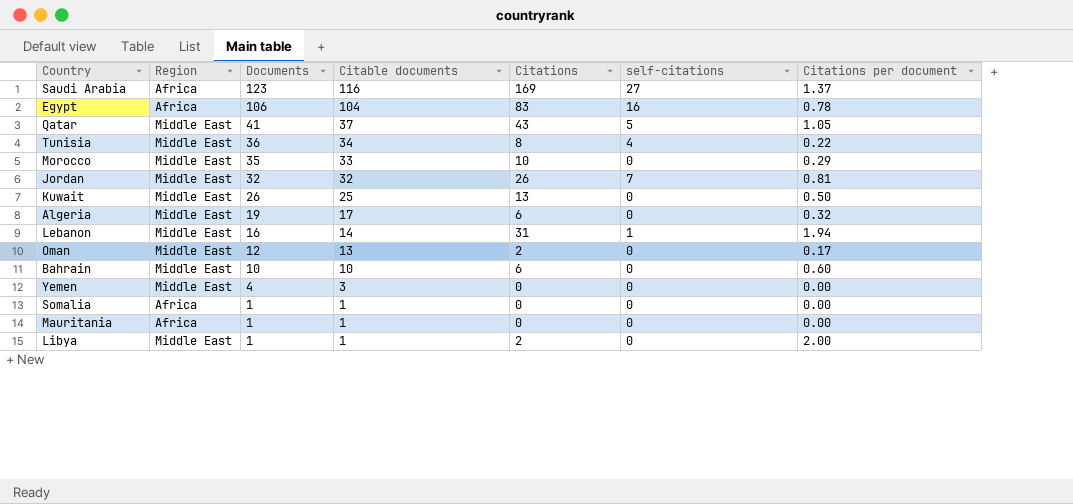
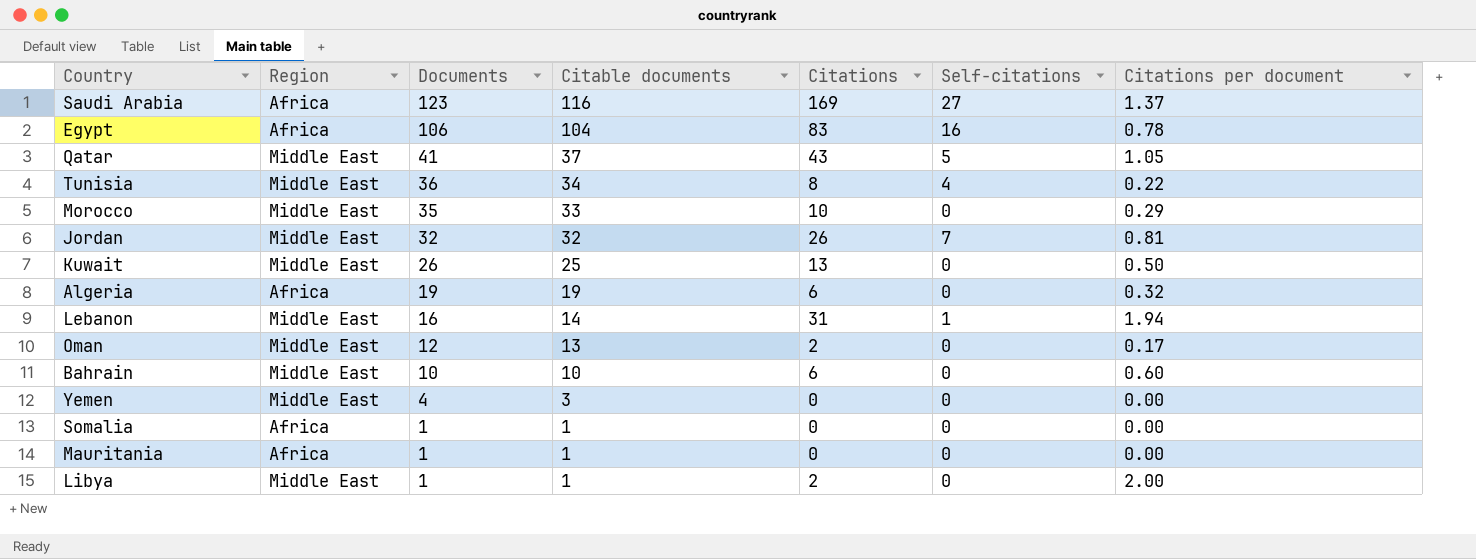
column name: self-citations -> Self-citations
Algeria | Region: Middle East -> Africa
Algeria | Citable documents: 17 -> 19

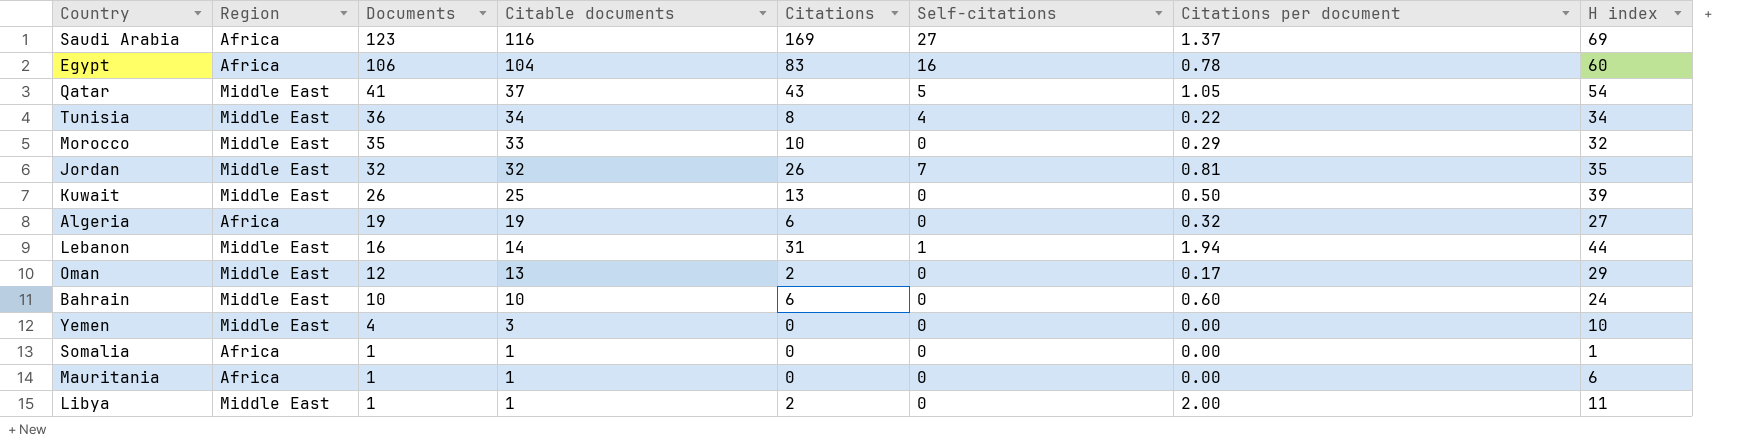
column H index | position: none -> 8

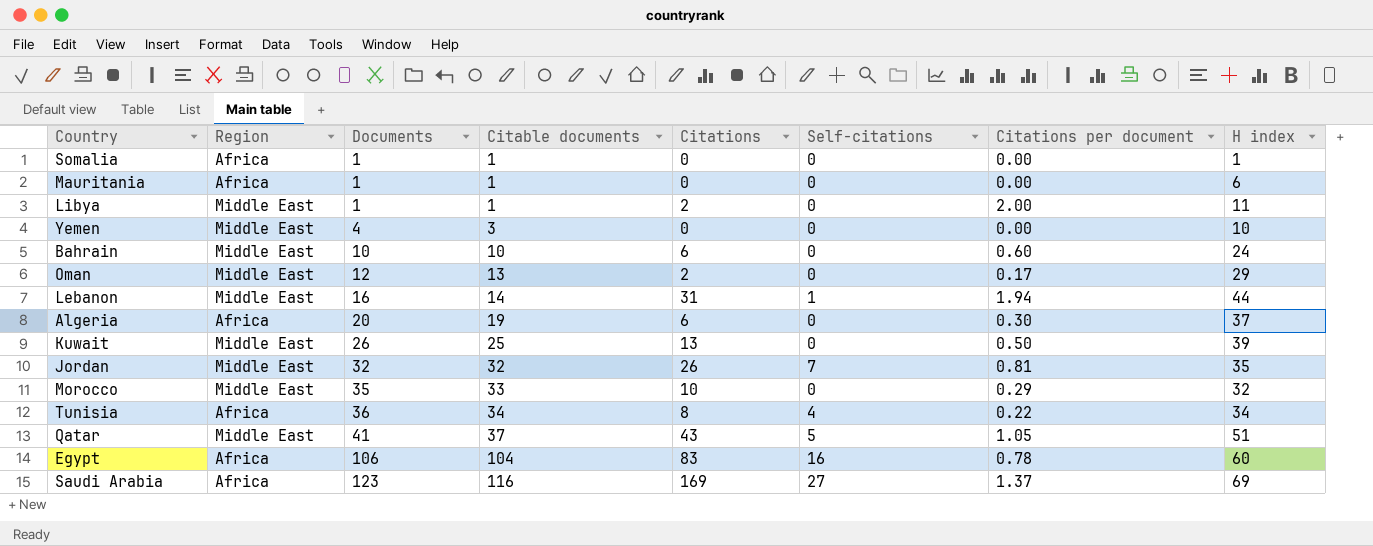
row order: Documents descending -> Documents ascending
Algeria | Documents: 19 -> 20
Algeria | Citations per document: 0.32 -> 0.30
Algeria | H index: 27 -> 37
Tunisia | Region: Middle East -> Africa
Qatar | H index: 54 -> 51

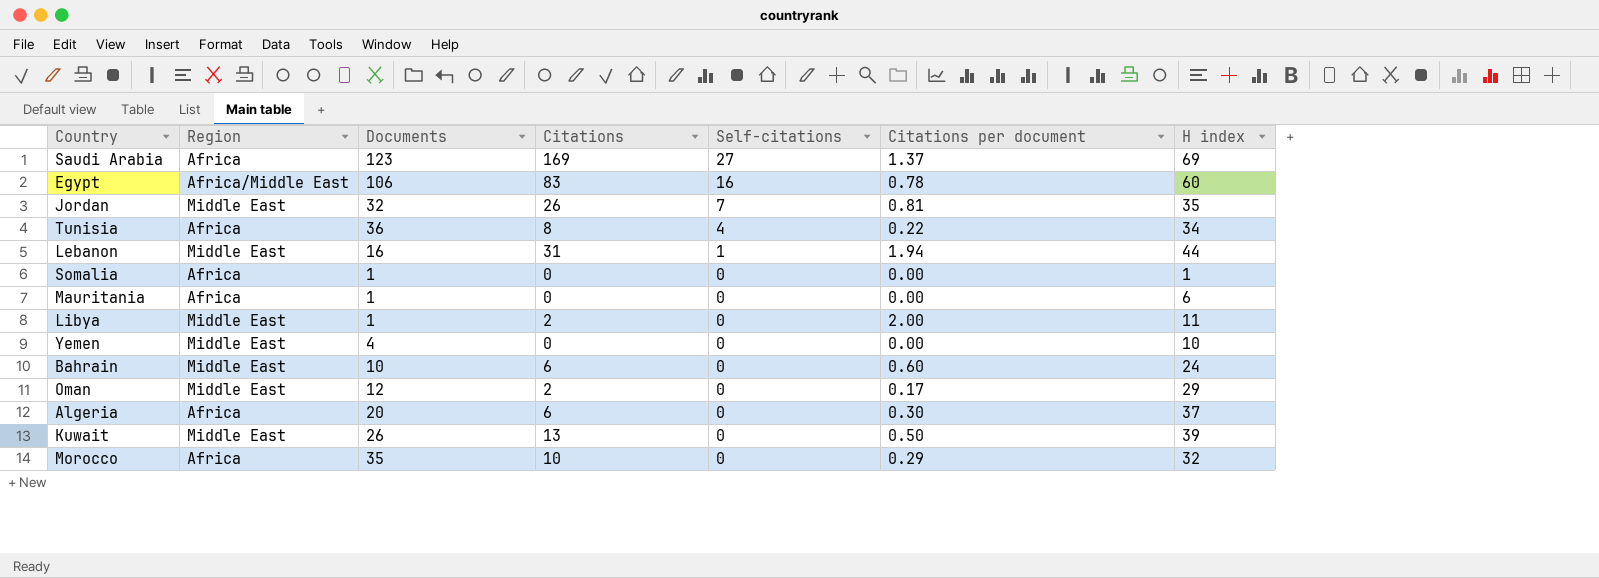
row order: Documents ascending -> Self-citations descending
column Citable documents | position: 4 -> none
row Qatar: Middle East | 41 | 37 | 43 | 5 | 1.05 | 51 -> none
Egypt | Region: Africa -> Africa/Middle East
Morocco | Region: Middle East -> Africa

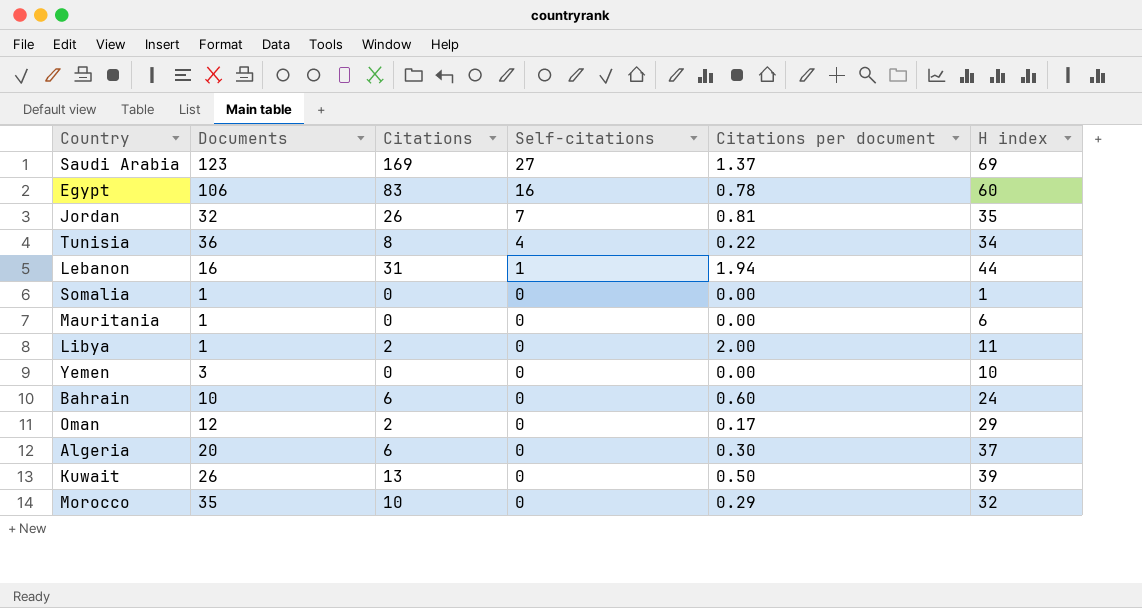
column Region | position: 2 -> none
Yemen | Documents: 4 -> 3

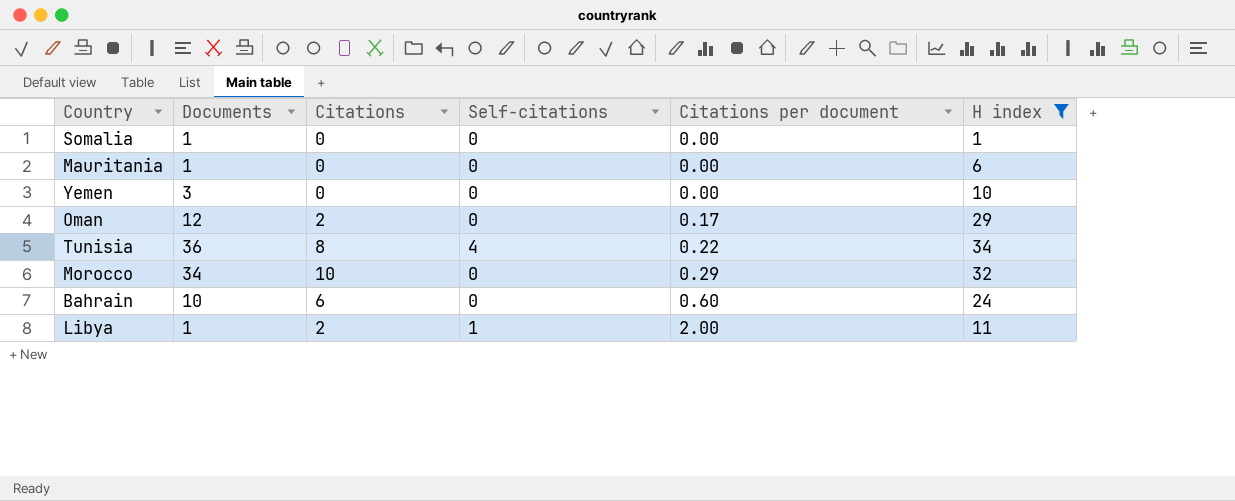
filter: none -> H index <= 34
row order: Self-citations descending -> Citations per document ascending
Morocco | Documents: 35 -> 34
Libya | Self-citations: 0 -> 1

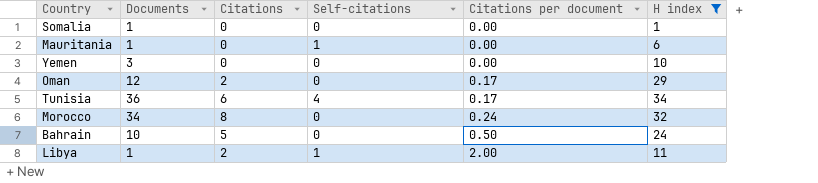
Mauritania | Self-citations: 0 -> 1
Tunisia | Citations: 8 -> 6
Tunisia | Citations per document: 0.22 -> 0.17
Morocco | Citations: 10 -> 8
Morocco | Citations per document: 0.29 -> 0.24
Bahrain | Citations: 6 -> 5
Bahrain | Citations per document: 0.60 -> 0.50

